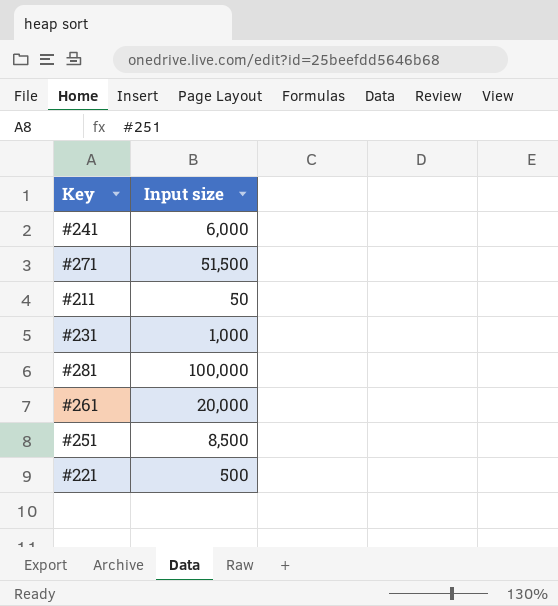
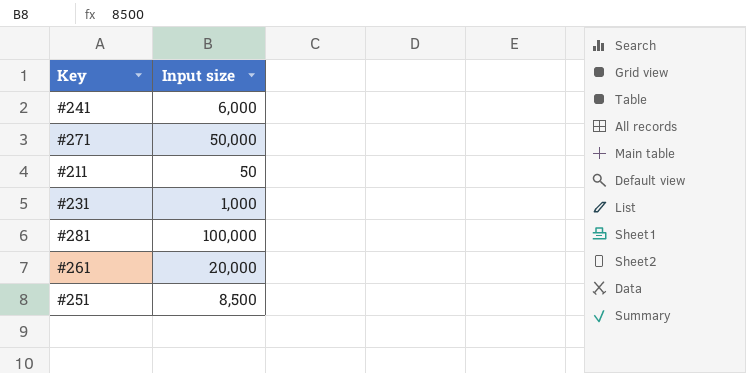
row #221: 500 -> none
#271 | Input size: 51,500 -> 50,000

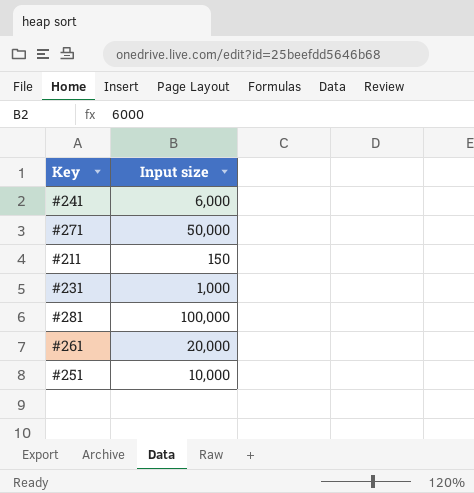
#211 | Input size: 50 -> 150
#251 | Input size: 8,500 -> 10,000

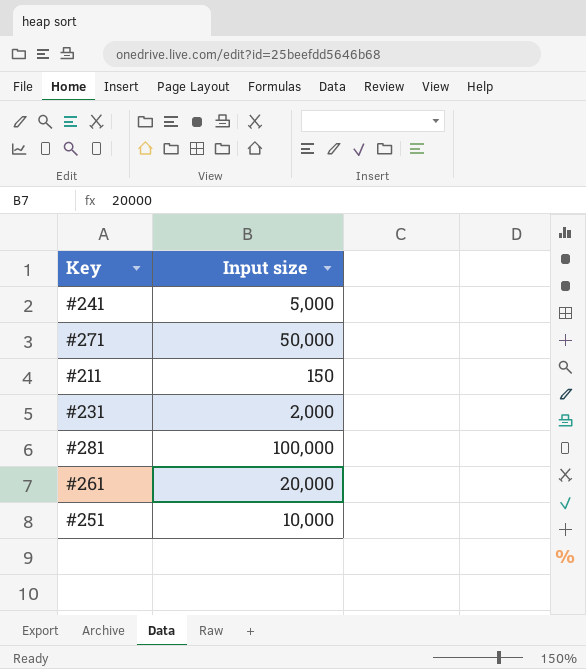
#241 | Input size: 6,000 -> 5,000
#231 | Input size: 1,000 -> 2,000

